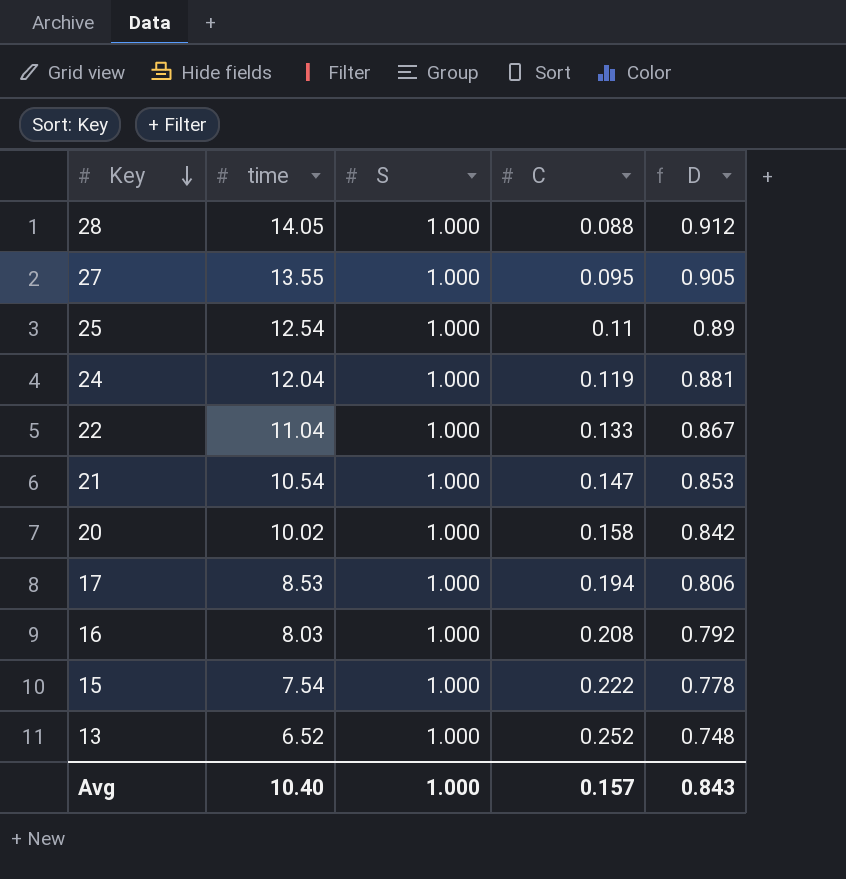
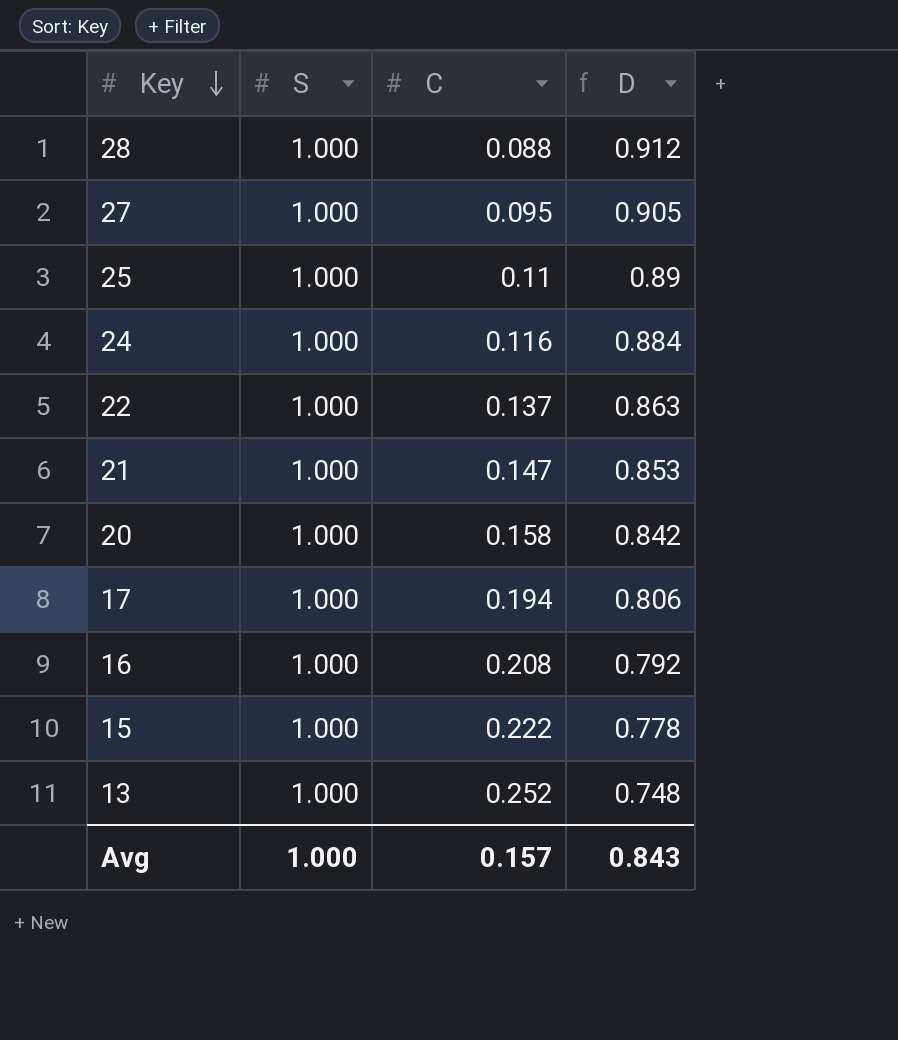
column time | position: 2 -> none
24 | C: 0.119 -> 0.116
24 | D: 0.881 -> 0.884
22 | C: 0.133 -> 0.137
22 | D: 0.867 -> 0.863

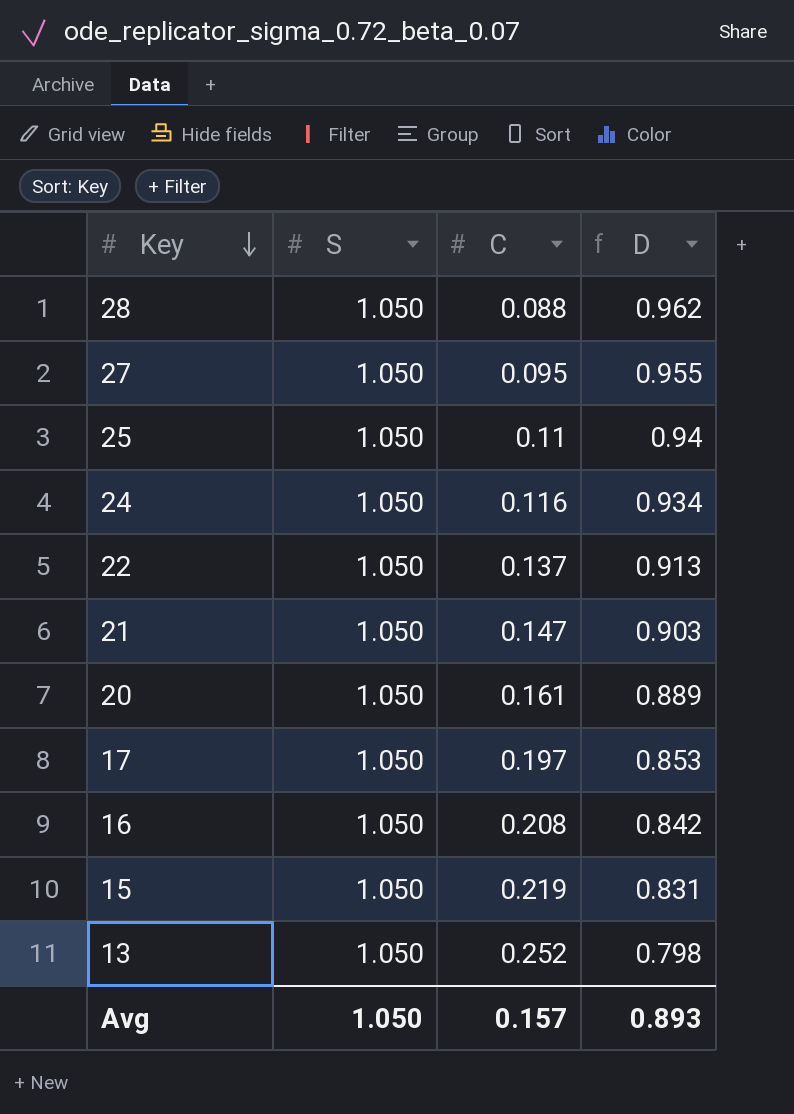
28 | S: 1.000 -> 1.050
28 | D: 0.912 -> 0.962
27 | S: 1.000 -> 1.050
27 | D: 0.905 -> 0.955
25 | S: 1.000 -> 1.050
25 | D: 0.89 -> 0.94
24 | S: 1.000 -> 1.050
24 | D: 0.884 -> 0.934
22 | S: 1.000 -> 1.050
22 | D: 0.863 -> 0.913
21 | S: 1.000 -> 1.050
21 | D: 0.853 -> 0.903
20 | S: 1.000 -> 1.050
20 | C: 0.158 -> 0.161
20 | D: 0.842 -> 0.889
17 | S: 1.000 -> 1.050
17 | C: 0.194 -> 0.197
17 | D: 0.806 -> 0.853
16 | S: 1.000 -> 1.050
16 | D: 0.792 -> 0.842
15 | S: 1.000 -> 1.050
15 | C: 0.222 -> 0.219
15 | D: 0.778 -> 0.831
13 | S: 1.000 -> 1.050
13 | D: 0.748 -> 0.798
Avg | S: 1.000 -> 1.050
Avg | D: 0.843 -> 0.893

